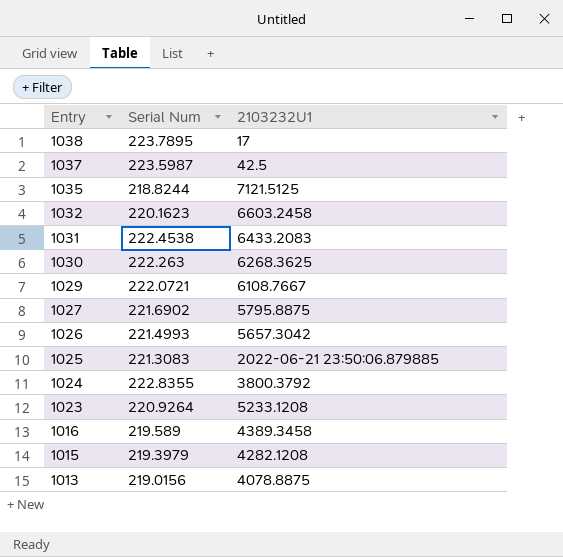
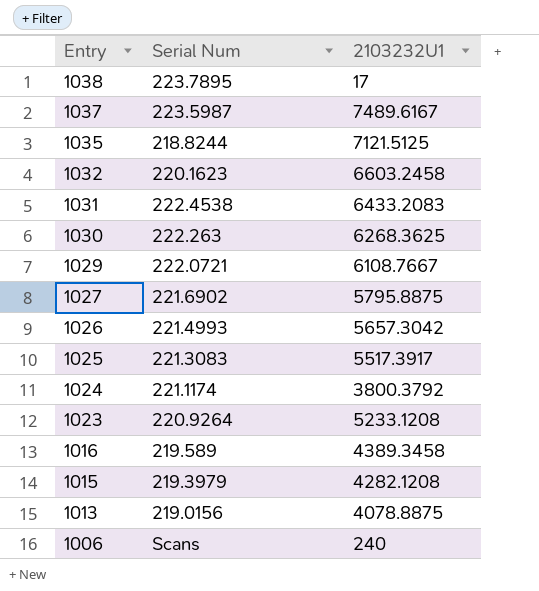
1037 | 2103232U1: 42.5 -> 7489.6167
1025 | 2103232U1: 2022-06-21 23:50:06.879885 -> 5517.3917
1024 | Serial Num: 222.8355 -> 221.1174
row 1006: none -> Scans | 240

